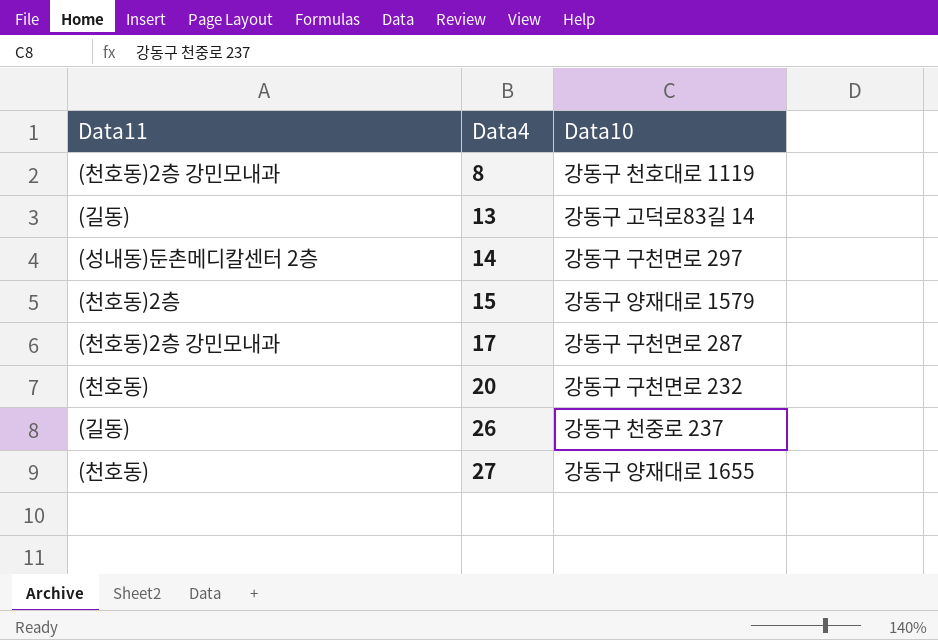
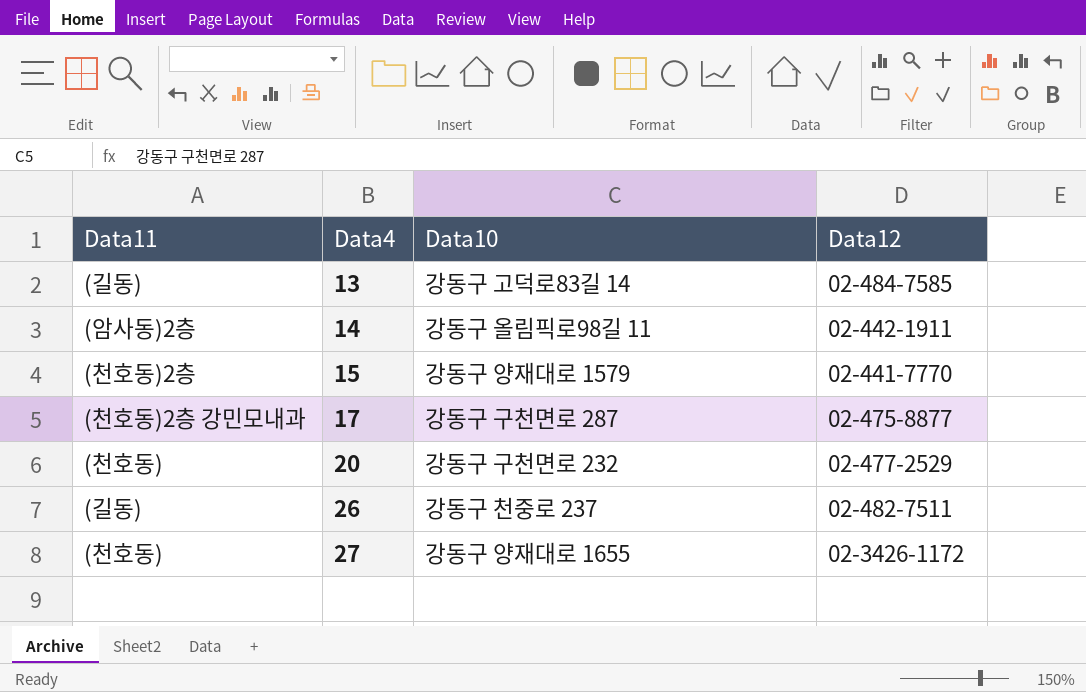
column Data12 | position: none -> 4
row 8: (천호동)2층 강민모내과 | 강동구 천호대로 1119 -> none
14 | Data11: (성내동)둔촌메디칼센터 2층 -> (암사동)2층
14 | Data10: 강동구 구천면로 297 -> 강동구 올림픽로98길 11

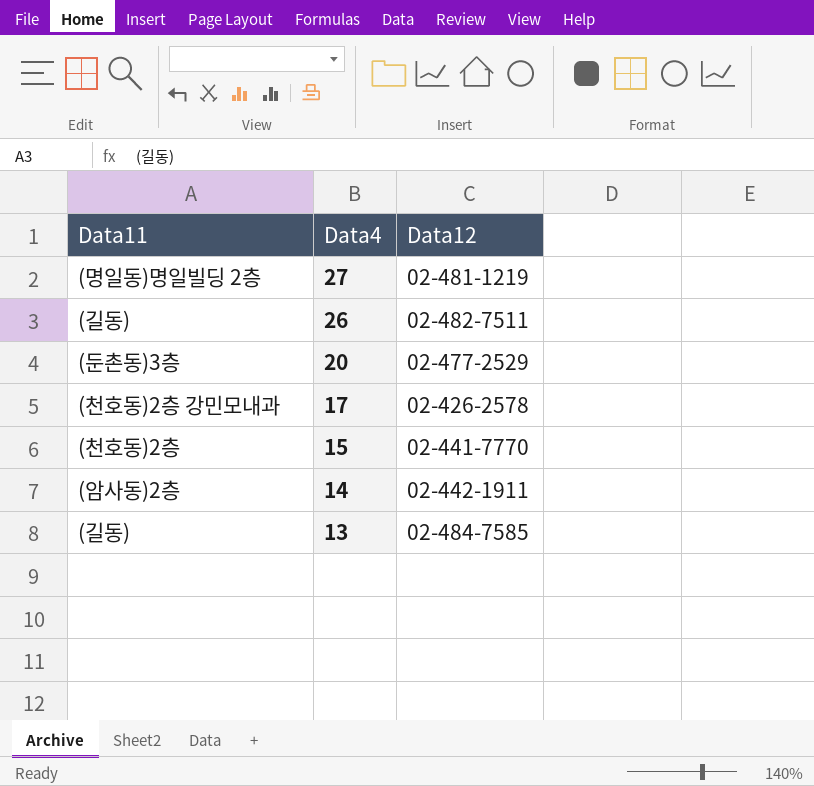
row order: Data4 ascending -> Data4 descending
column Data10 | position: 3 -> none
27 | Data11: (천호동) -> (명일동)명일빌딩 2층
27 | Data12: 02-3426-1172 -> 02-481-1219
20 | Data11: (천호동) -> (둔촌동)3층
17 | Data12: 02-475-8877 -> 02-426-2578

